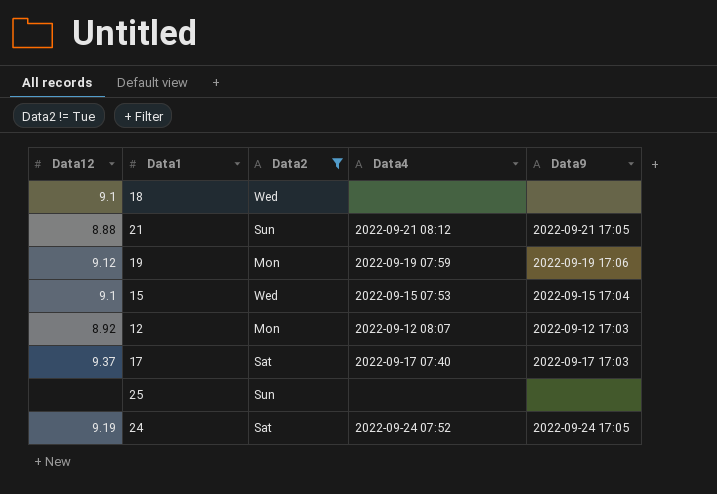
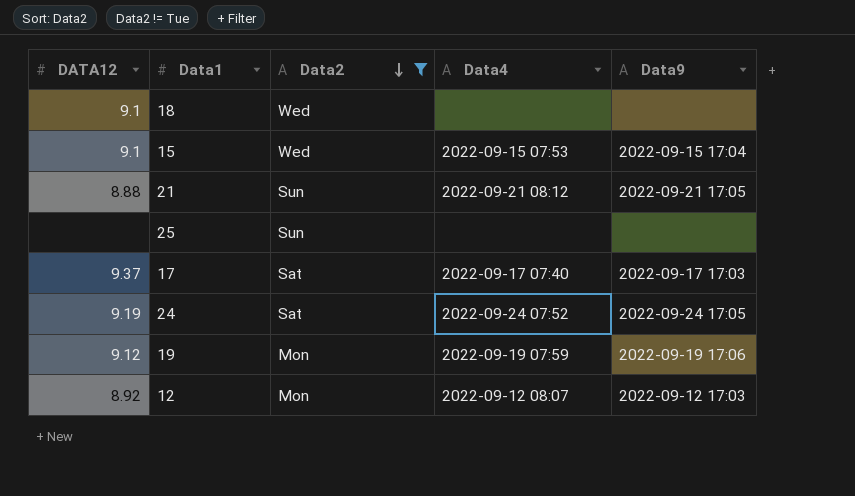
row order: none -> Data2 descending
column name: Data12 -> DATA12

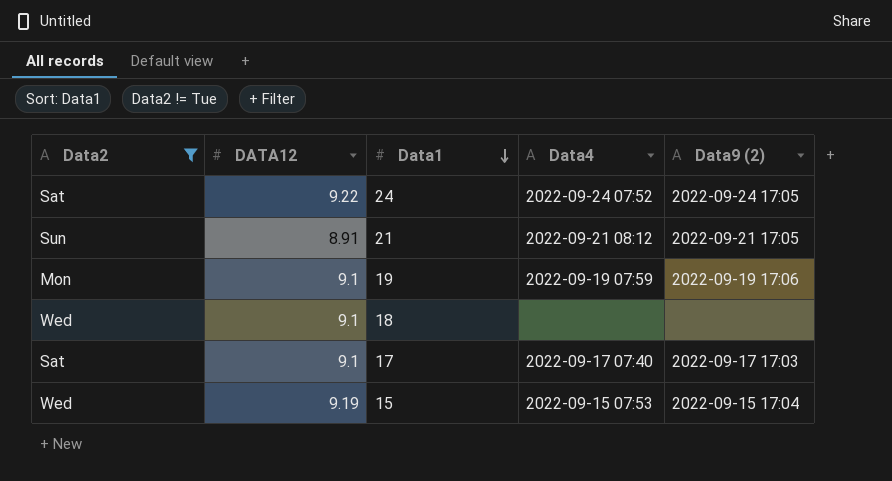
row order: Data2 descending -> Data1 descending
column Data2 | position: 3 -> 1
column name: Data9 -> Data9 (2)
row 25: none | Sun | none | none -> none
row 12: 8.92 | Mon | 2022-09-12 08:07 | 2022-09-12 17:03 -> none
24 | DATA12: 9.19 -> 9.22
21 | DATA12: 8.88 -> 8.91
19 | DATA12: 9.12 -> 9.1
17 | DATA12: 9.37 -> 9.1
15 | DATA12: 9.1 -> 9.19

